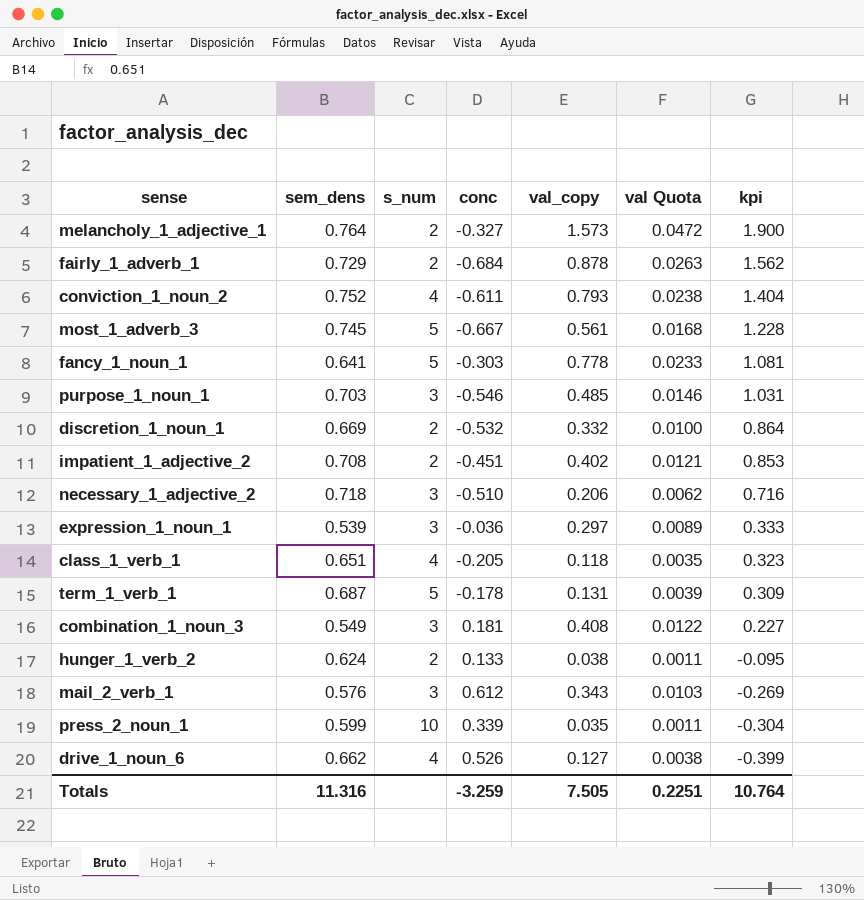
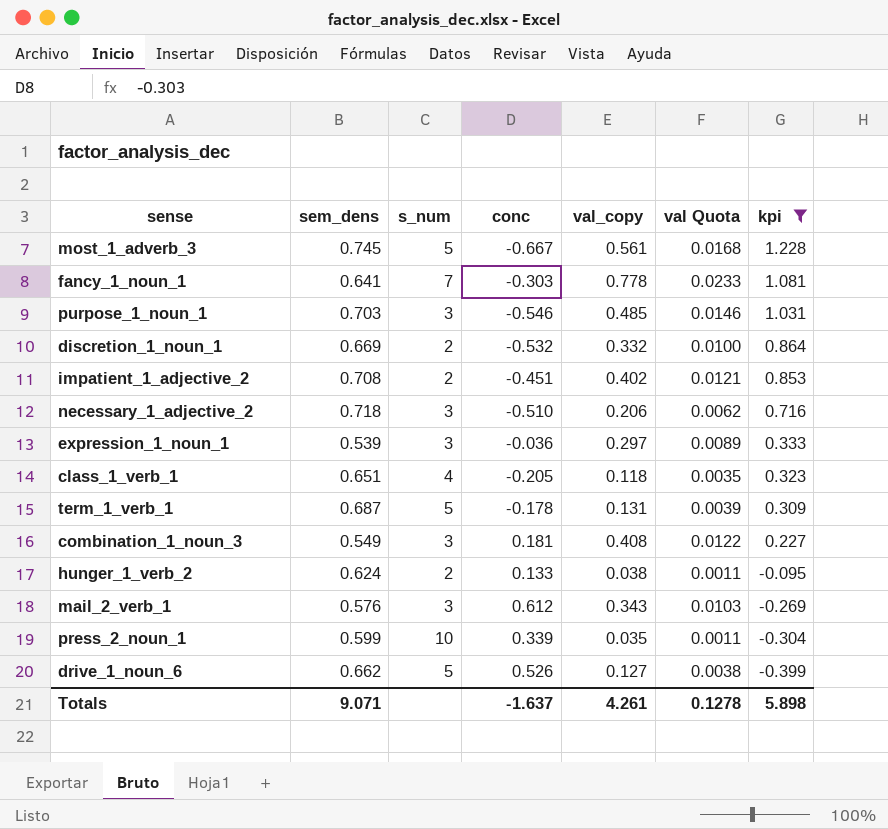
filter: none -> kpi <= 1.228
fancy_1_noun_1 | s_num: 5 -> 7
drive_1_noun_6 | s_num: 4 -> 5
Totals | sem_dens: 11.316 -> 9.071
Totals | conc: -3.259 -> -1.637
Totals | val_copy: 7.505 -> 4.261
Totals | val Quota: 0.2251 -> 0.1278
Totals | kpi: 10.764 -> 5.898

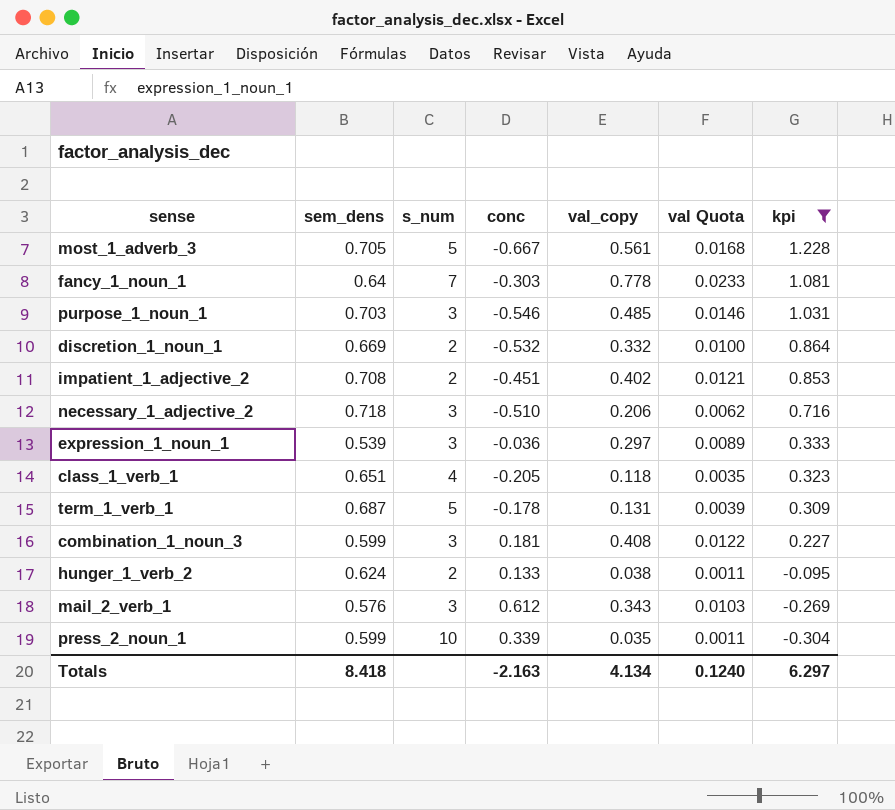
row drive_1_noun_6: 0.662 | 5 | 0.526 | 0.127 | 0.0038 | -0.399 -> none
most_1_adverb_3 | sem_dens: 0.745 -> 0.705
fancy_1_noun_1 | sem_dens: 0.641 -> 0.64
combination_1_noun_3 | sem_dens: 0.549 -> 0.599
Totals | sem_dens: 9.071 -> 8.418
Totals | conc: -1.637 -> -2.163
Totals | val_copy: 4.261 -> 4.134
Totals | val Quota: 0.1278 -> 0.1240
Totals | kpi: 5.898 -> 6.297

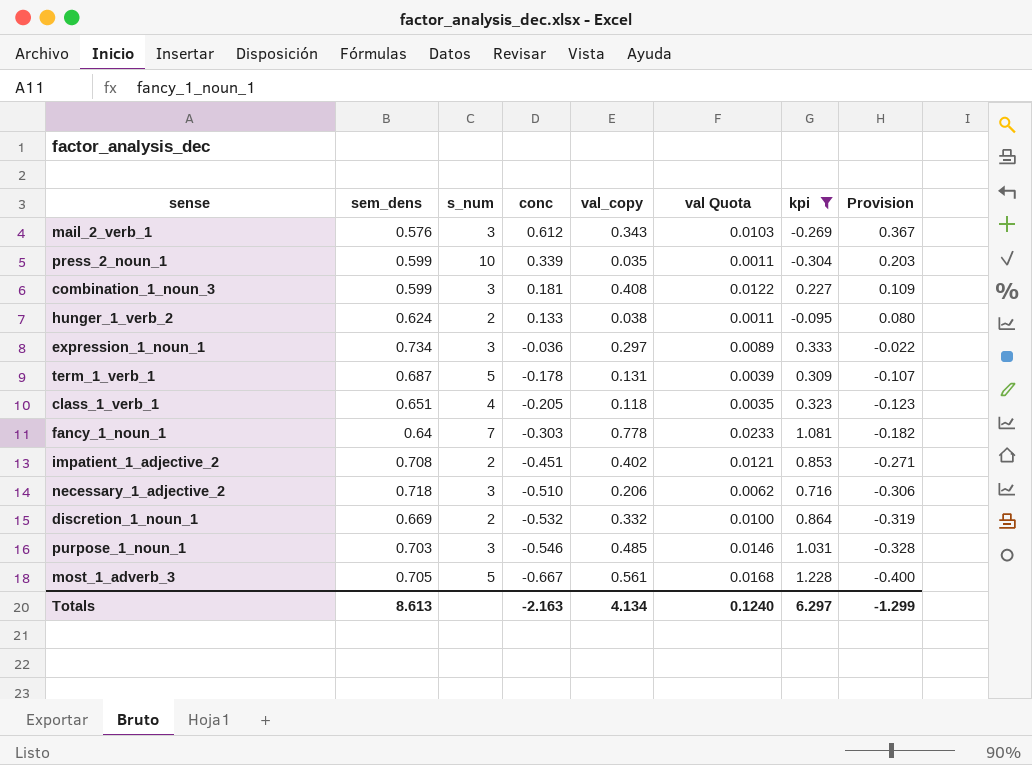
row order: kpi descending -> conc descending
column Provision | formula: none -> [conc] * 0.6
expression_1_noun_1 | sem_dens: 0.539 -> 0.734
Totals | sem_dens: 8.418 -> 8.613

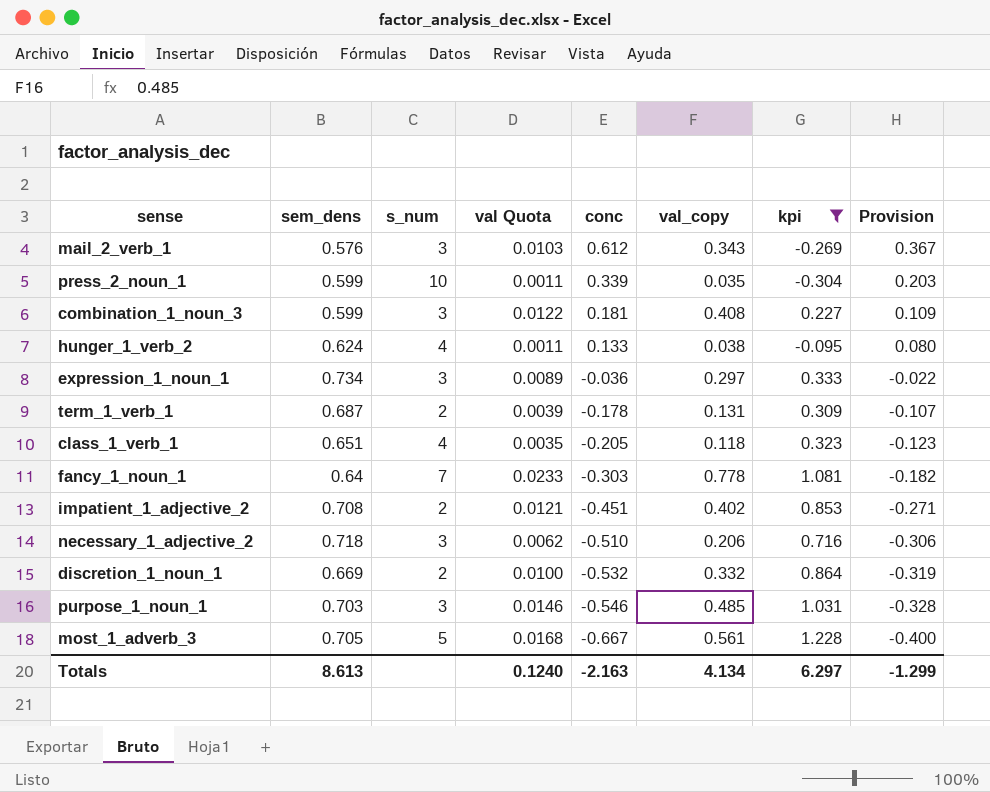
column val Quota | position: 6 -> 4
hunger_1_verb_2 | s_num: 2 -> 4
term_1_verb_1 | s_num: 5 -> 2

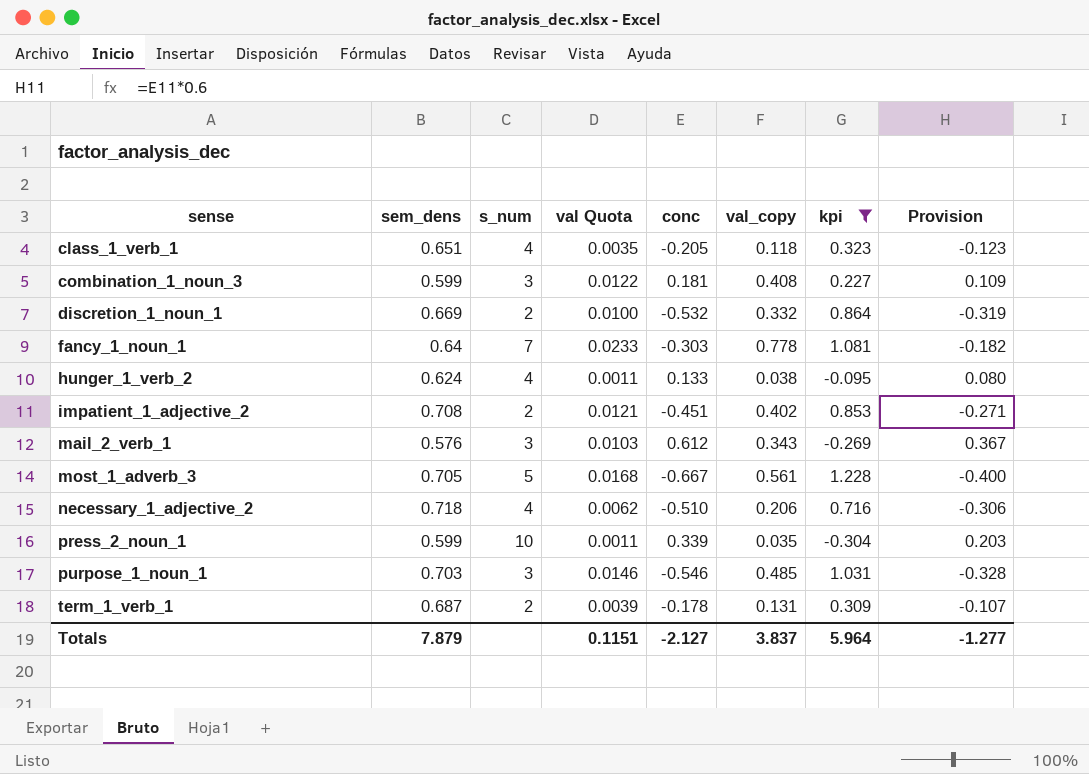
row order: conc descending -> sense ascending
row expression_1_noun_1: 0.734 | 3 | 0.0089 | -0.036 | 0.297 | 0.333 | -0.022 -> none
necessary_1_adjective_2 | s_num: 3 -> 4
Totals | sem_dens: 8.613 -> 7.879
Totals | val Quota: 0.1240 -> 0.1151
Totals | conc: -2.163 -> -2.127
Totals | val_copy: 4.134 -> 3.837
Totals | kpi: 6.297 -> 5.964
Totals | Provision: -1.299 -> -1.277

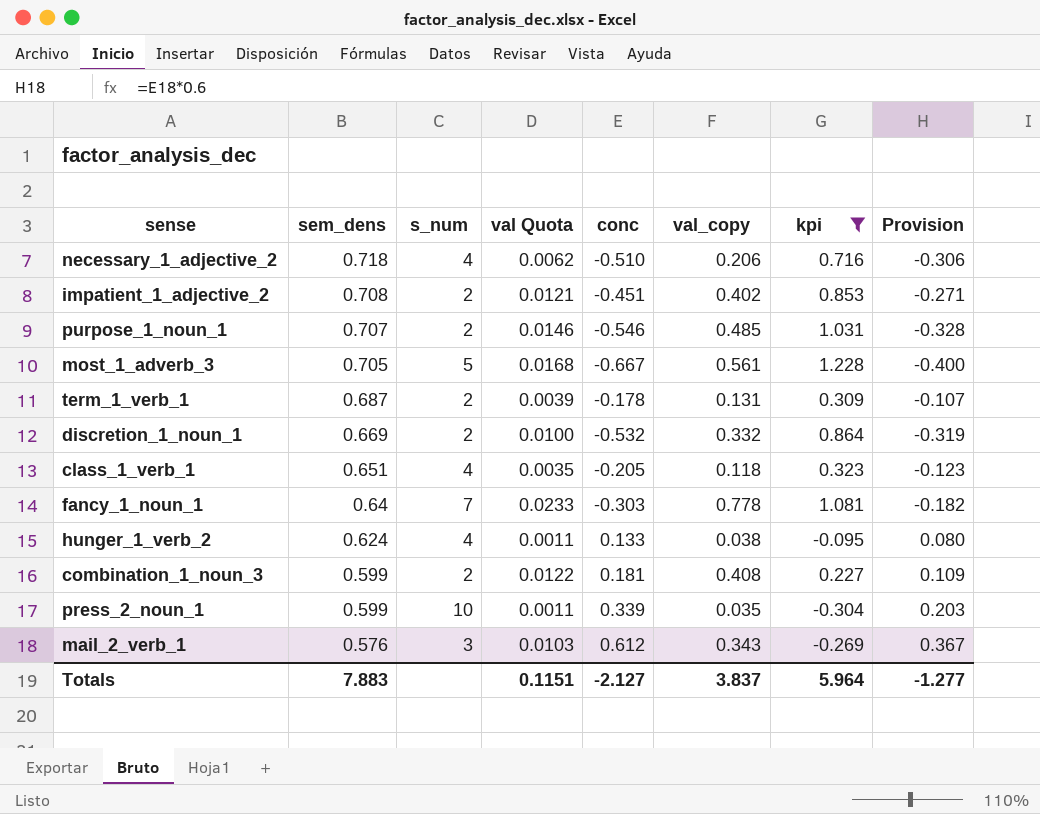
row order: sense ascending -> sem_dens descending
purpose_1_noun_1 | sem_dens: 0.703 -> 0.707
purpose_1_noun_1 | s_num: 3 -> 2
combination_1_noun_3 | s_num: 3 -> 2
Totals | sem_dens: 7.879 -> 7.883

